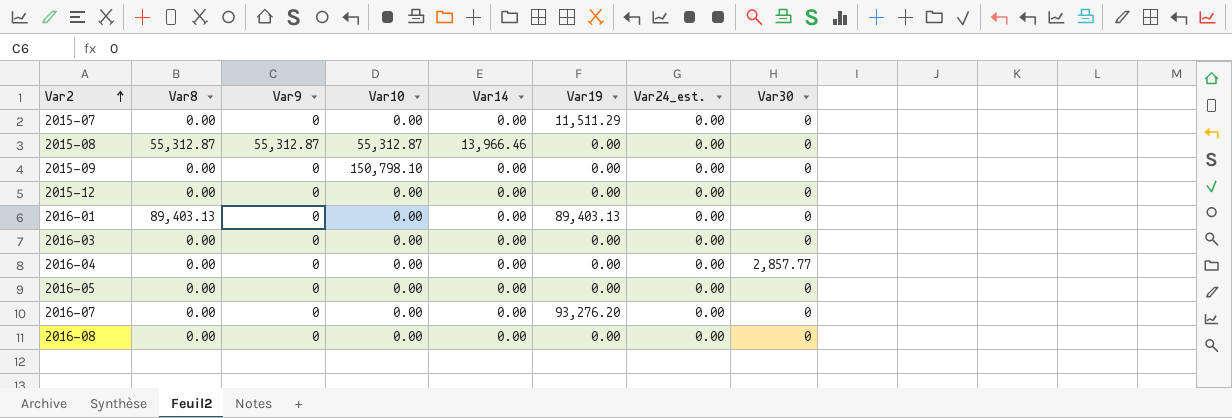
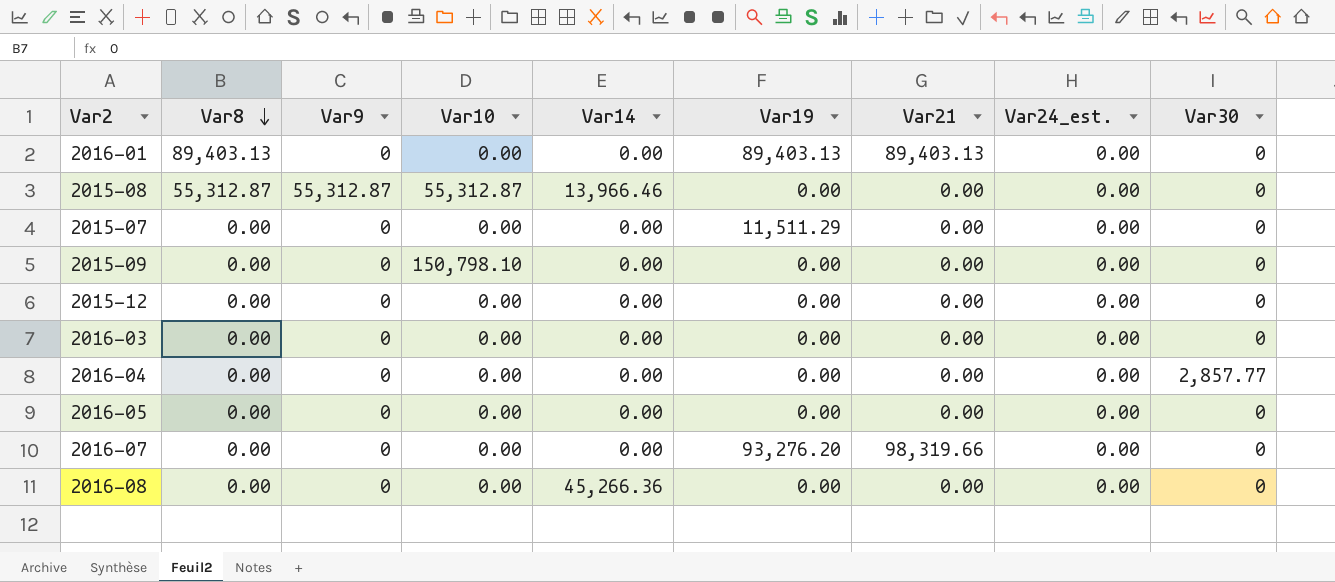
row order: Var2 ascending -> Var8 descending
column Var21 | position: none -> 7
2016-08 | Var14: 0.00 -> 45,266.36

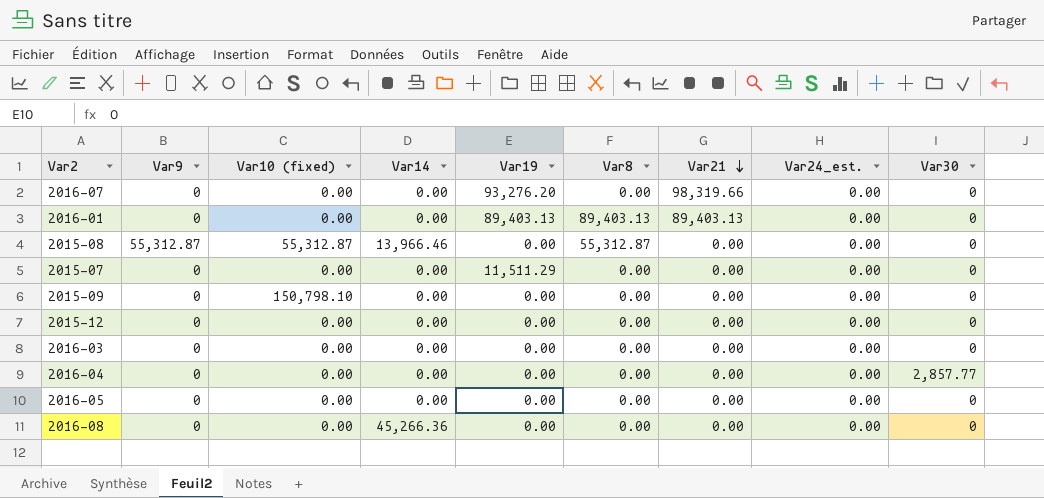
row order: Var8 descending -> Var21 descending
column name: Var10 -> Var10 (fixed)
column Var8 | position: 2 -> 6

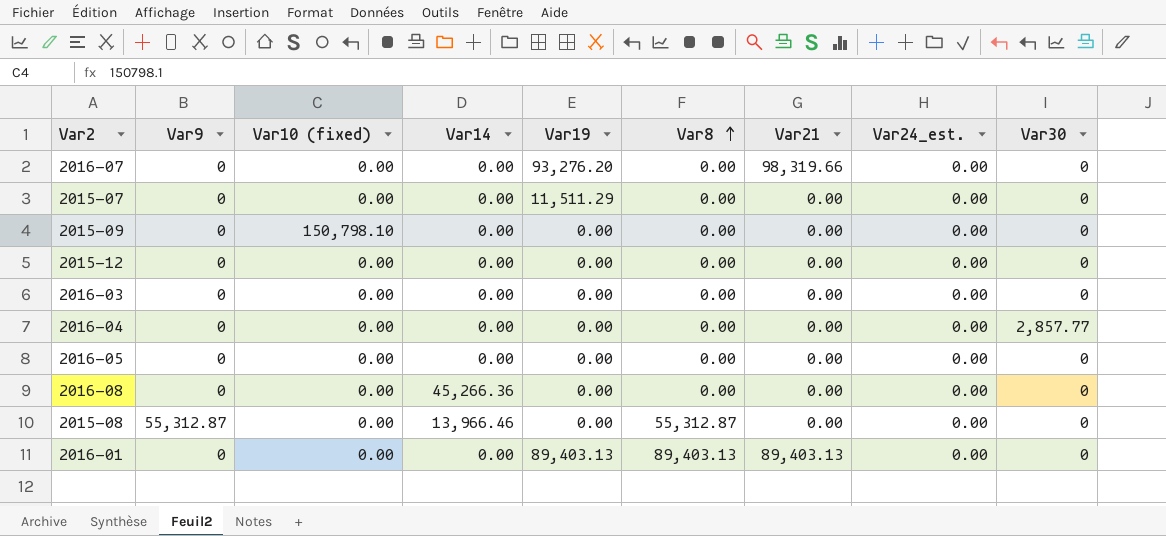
row order: Var21 descending -> Var8 ascending
2015-08 | Var10 (fixed): 55,312.87 -> 0.00

